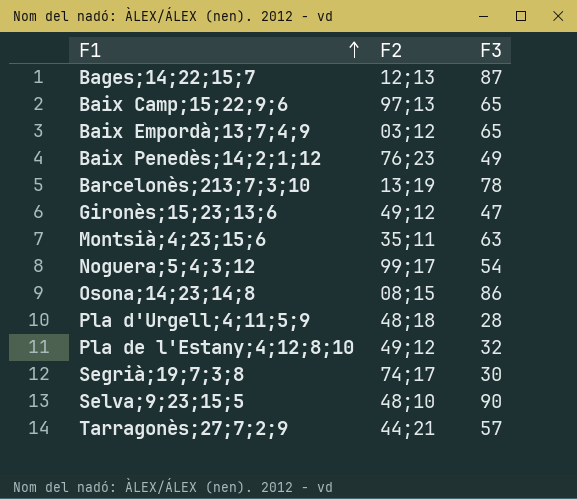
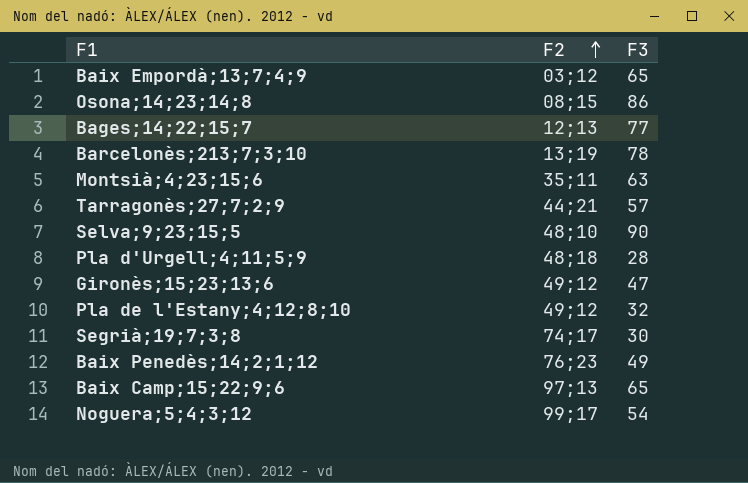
row order: F1 ascending -> F2 ascending
Bages;14;22;15;7 | F3: 87 -> 77

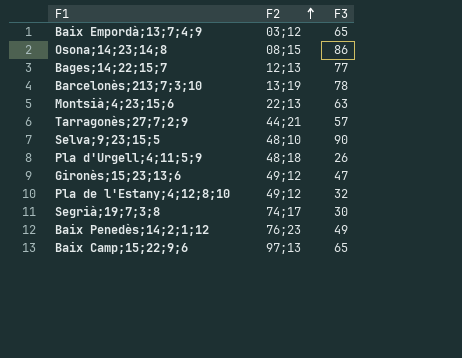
row Noguera;5;4;3;12: 99;17 | 54 -> none
Montsià;4;23;15;6 | F2: 35;11 -> 22;13
Pla d'Urgell;4;11;5;9 | F3: 28 -> 26

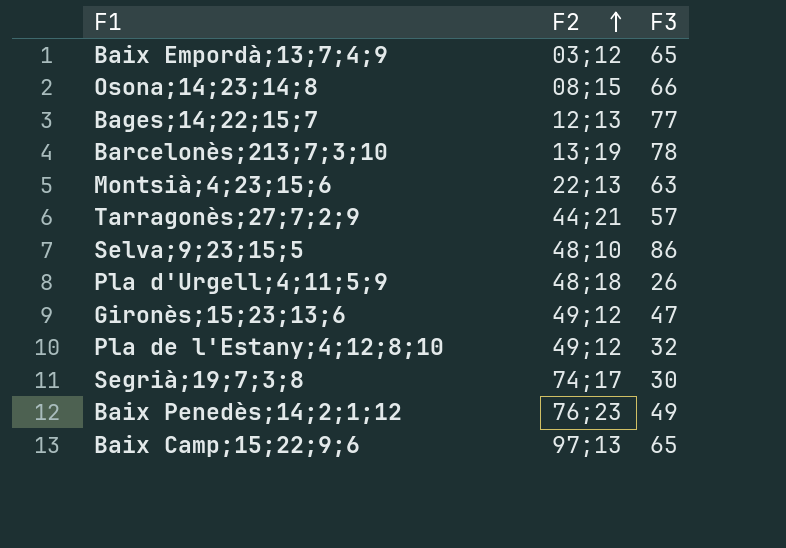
Osona;14;23;14;8 | F3: 86 -> 66
Selva;9;23;15;5 | F3: 90 -> 86

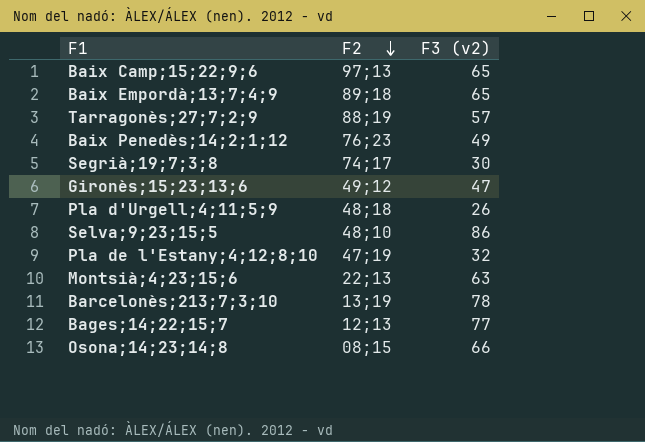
row order: F2 ascending -> F2 descending
column name: F3 -> F3 (v2)
Baix Empordà;13;7;4;9 | F2: 03;12 -> 89;18
Tarragonès;27;7;2;9 | F2: 44;21 -> 88;19
Pla de l'Estany;4;12;8;10 | F2: 49;12 -> 47;19

